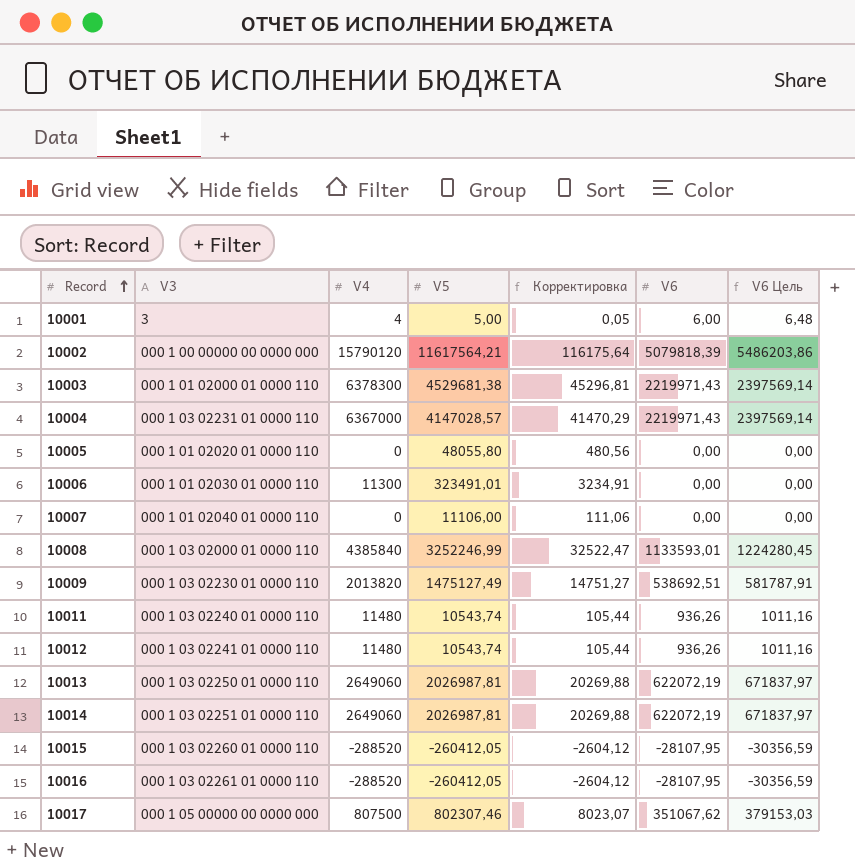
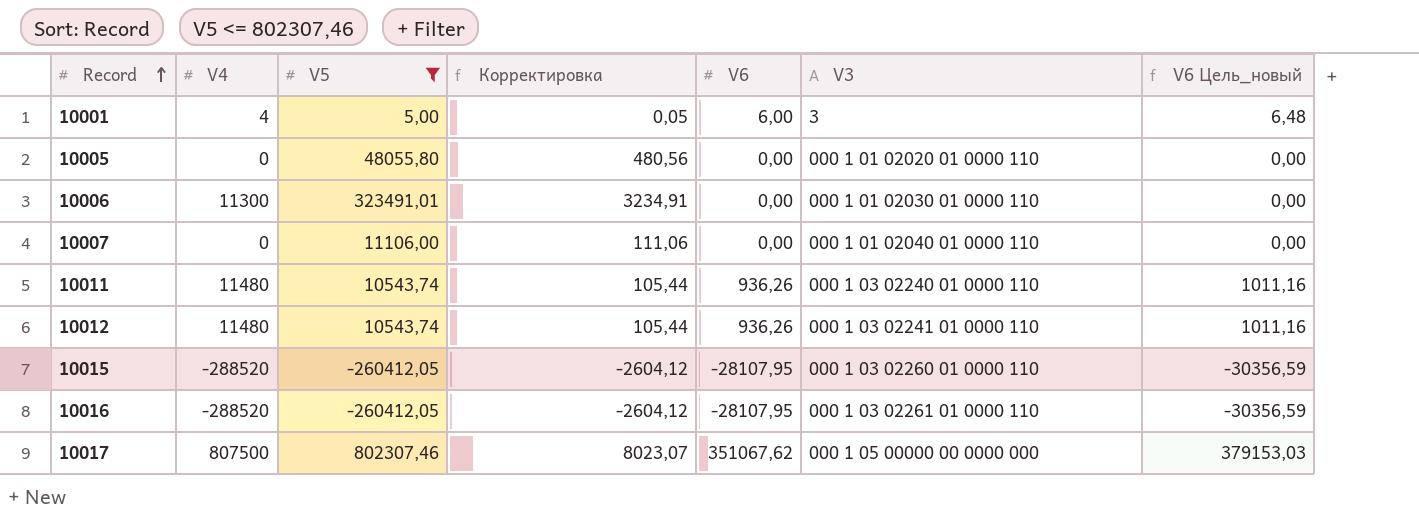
filter: none -> V5 <= 802307,46
column V3 | position: 2 -> 6
column name: V6 Цель -> V6 Цель_новый

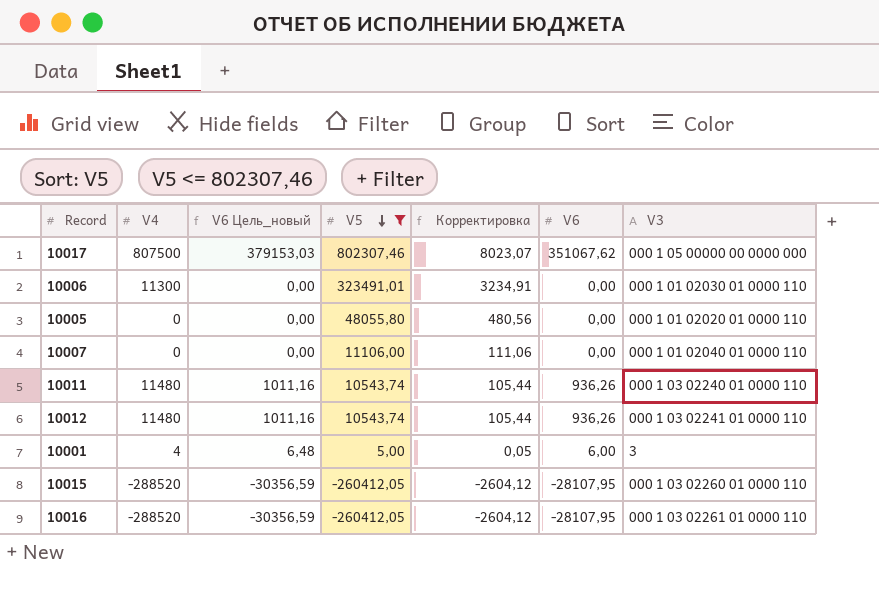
row order: Record ascending -> V5 descending
column V6 Цель_новый | position: 7 -> 3

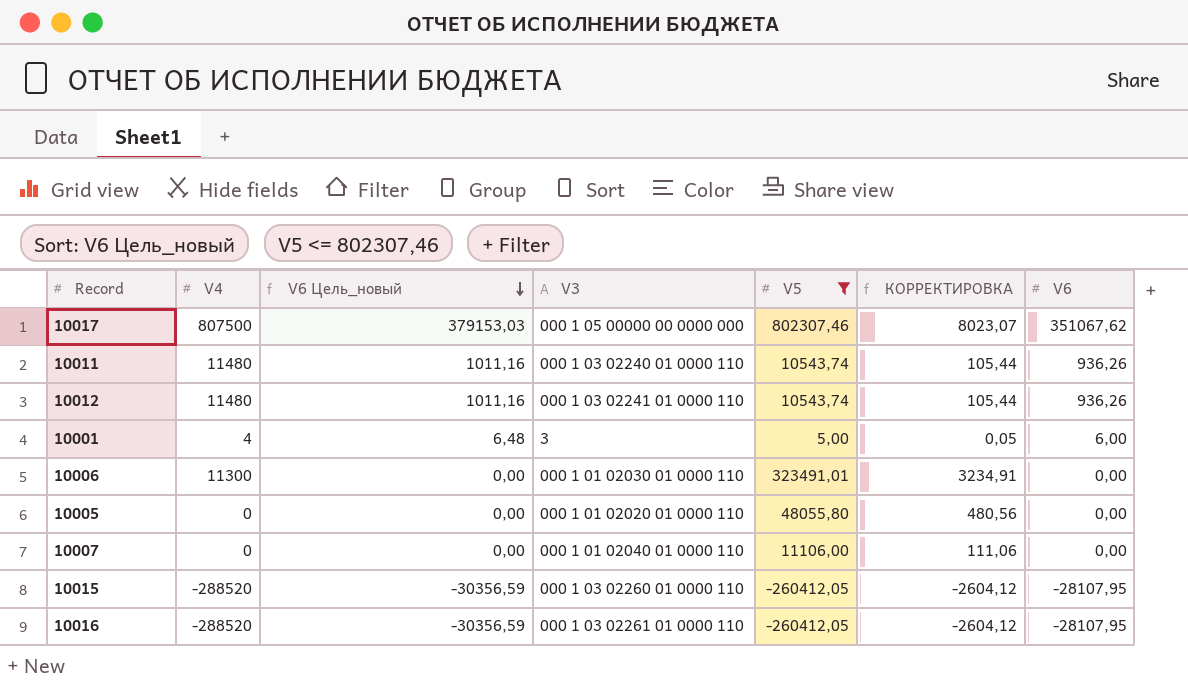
row order: V5 descending -> V6 Цель_новый descending
column V3 | position: 7 -> 4
column name: Корректировка -> КОРРЕКТИРОВКА

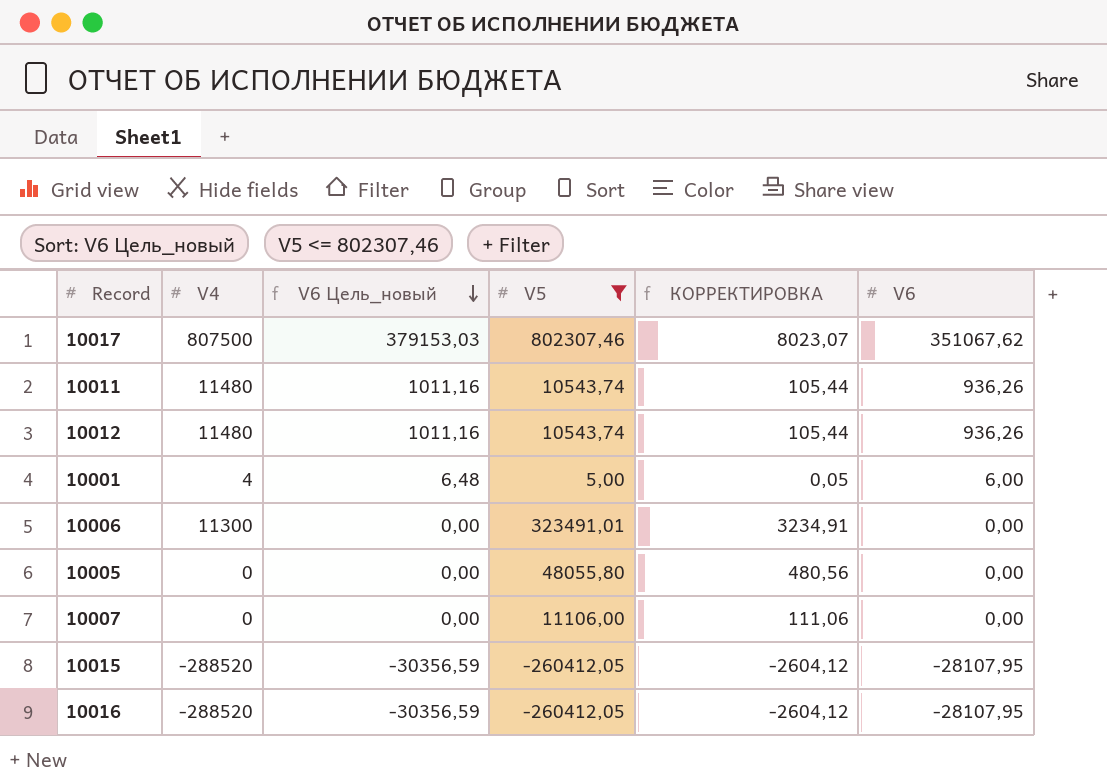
column V3 | position: 4 -> none

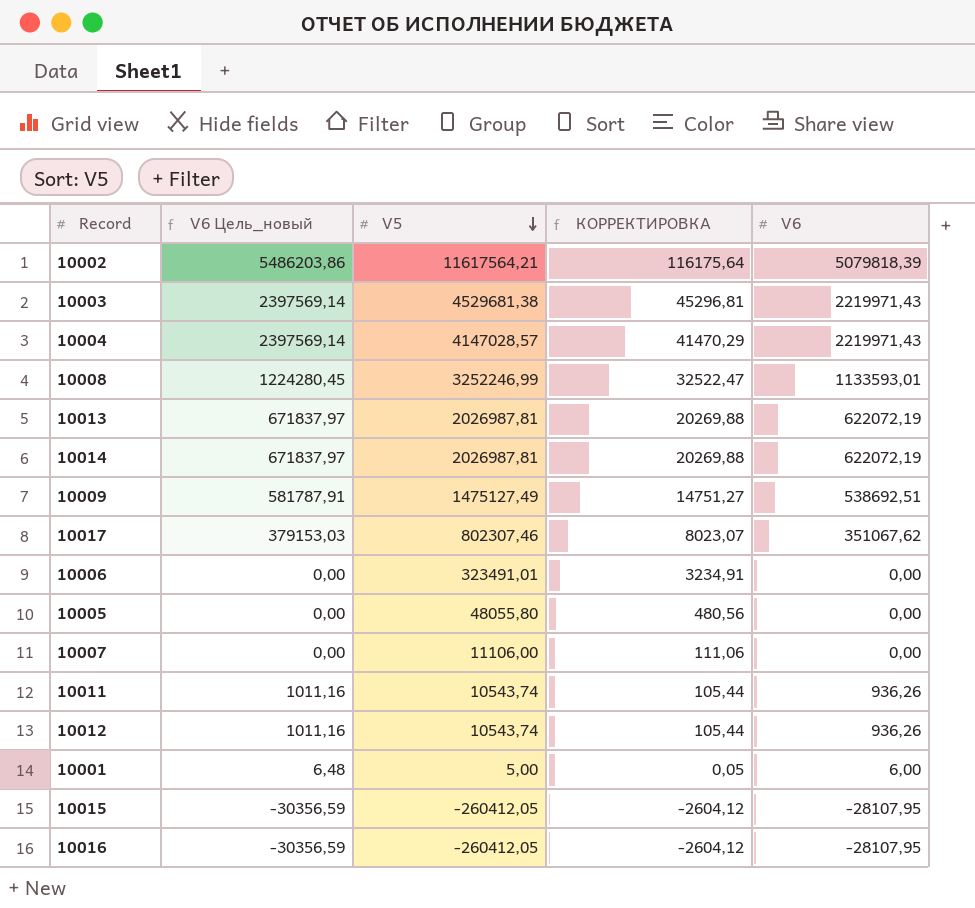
filter: V5 <= 802307,46 -> none
row order: V6 Цель_новый descending -> V5 descending
column V4 | position: 2 -> none

